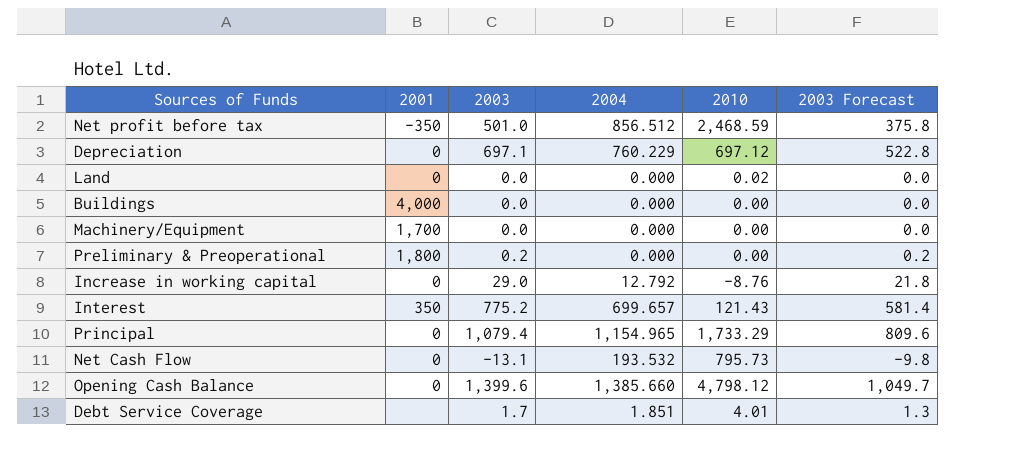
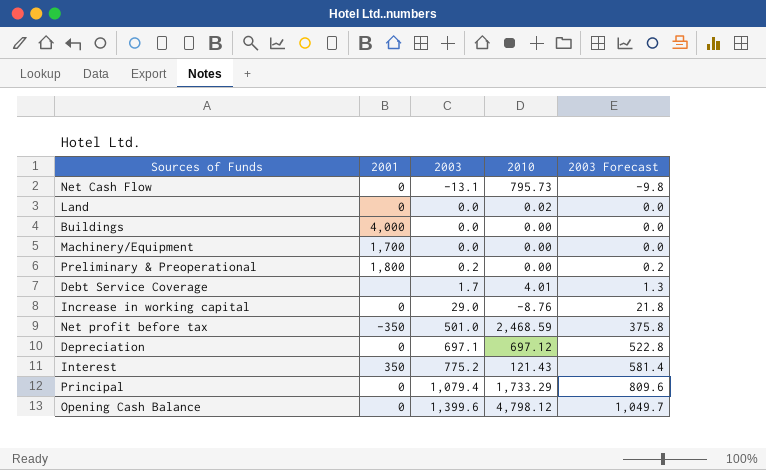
row order: none -> 2003 ascending
column 2004 | position: 4 -> none

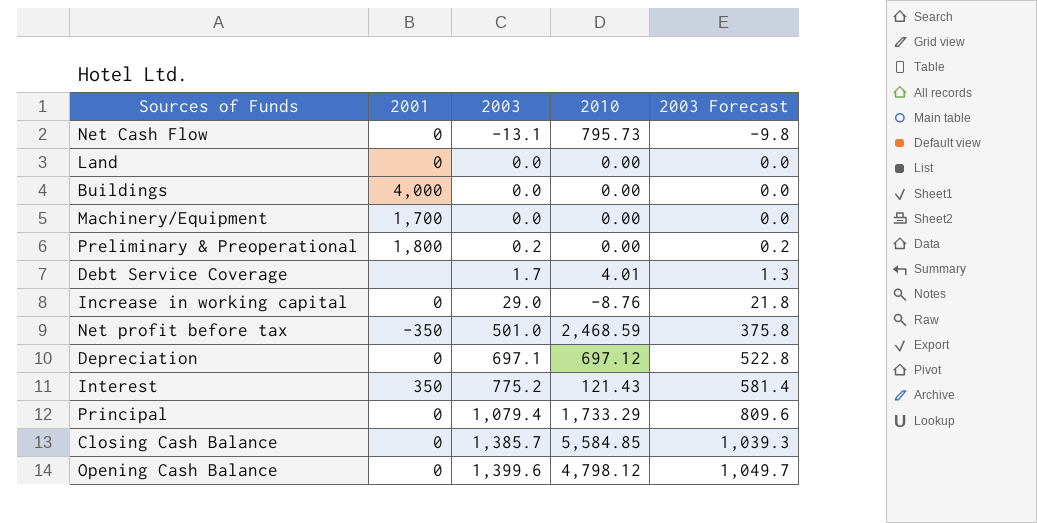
Land | 2010: 0.02 -> 0.00
row Closing Cash Balance: none -> 0 | 1,385.7 | 5,584.85 | 1,039.3

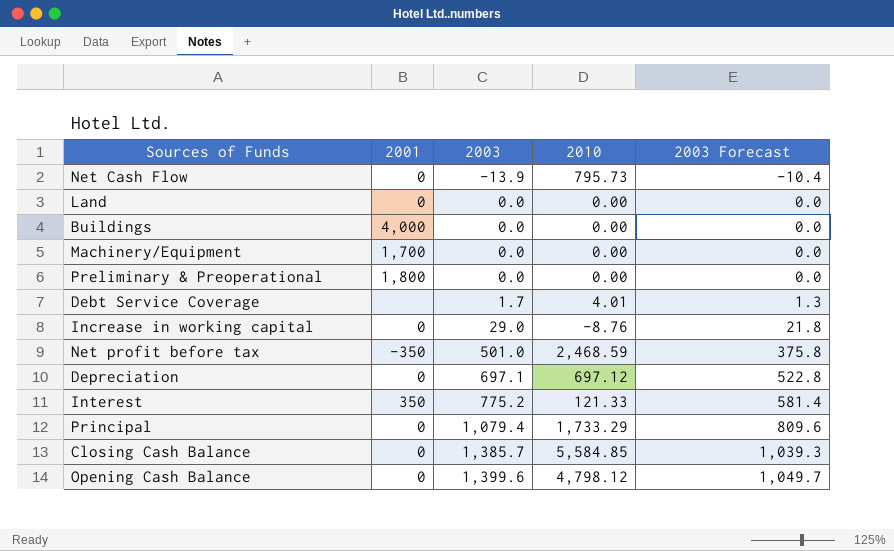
Net Cash Flow | 2003: -13.1 -> -13.9
Net Cash Flow | 2003 Forecast: -9.8 -> -10.4
Preliminary & Preoperational | 2003: 0.2 -> 0.0
Preliminary & Preoperational | 2003 Forecast: 0.2 -> 0.0
Interest | 2010: 121.43 -> 121.33

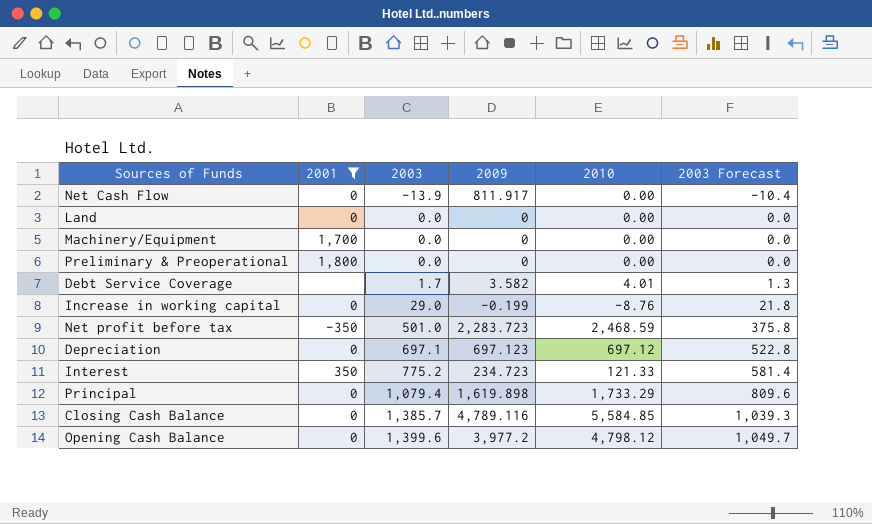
filter: none -> 2001 != 4,000
column 2009 | position: none -> 4
Net Cash Flow | 2010: 795.73 -> 0.00

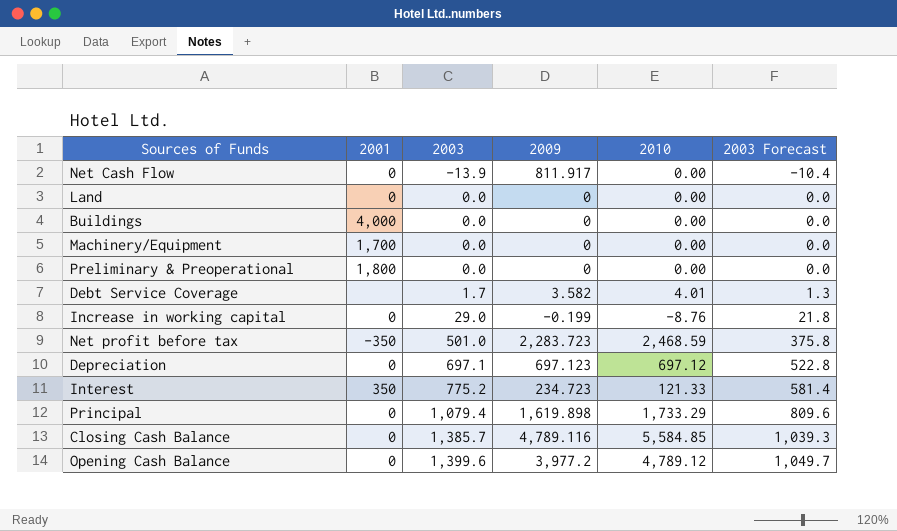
filter: 2001 != 4,000 -> none
Opening Cash Balance | 2010: 4,798.12 -> 4,789.12

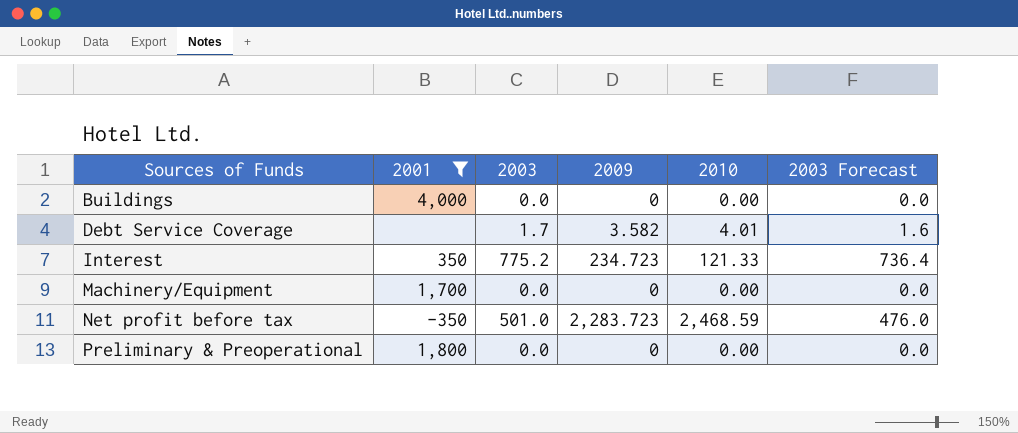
filter: none -> 2001 != 0
row order: 2003 ascending -> Sources of Funds ascending
column 2003 Forecast | formula: [2003] * 0.75 -> [2003] * 0.95

